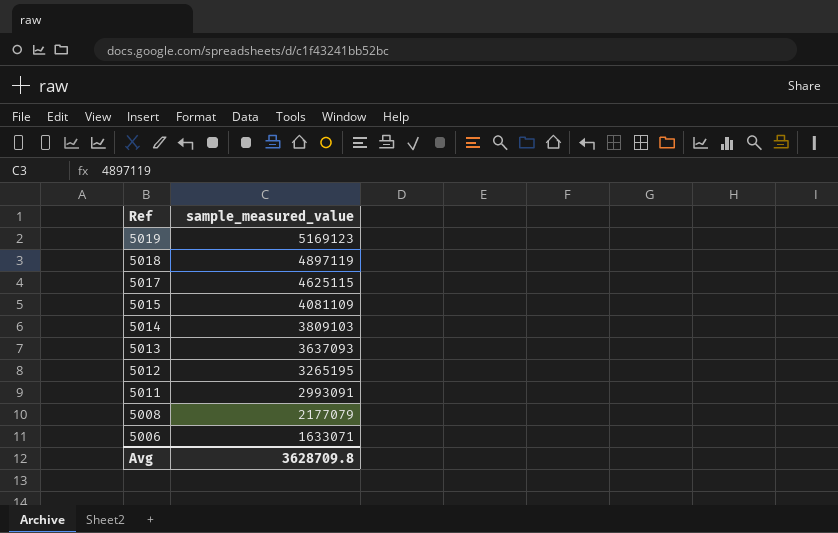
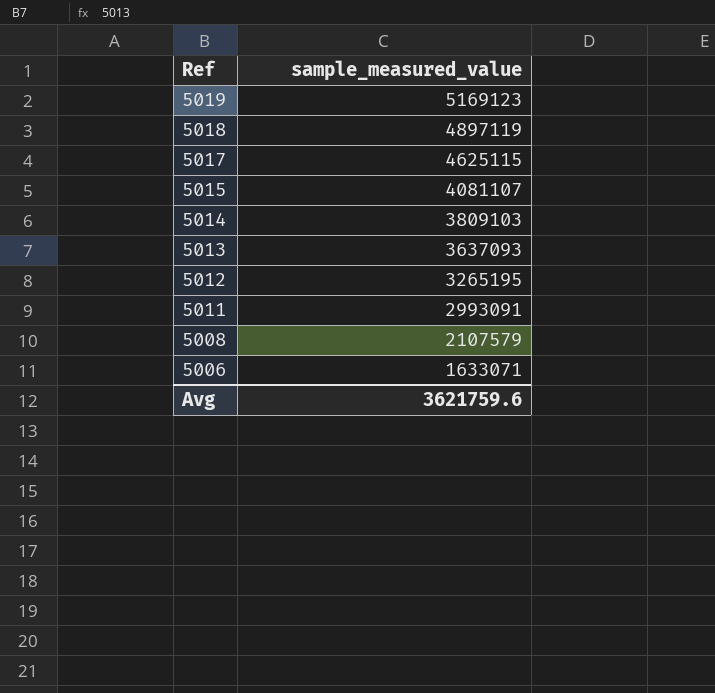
5015 | sample_measured_value: 4081109 -> 4081107
5008 | sample_measured_value: 2177079 -> 2107579
Avg | sample_measured_value: 3628709.8 -> 3621759.6

